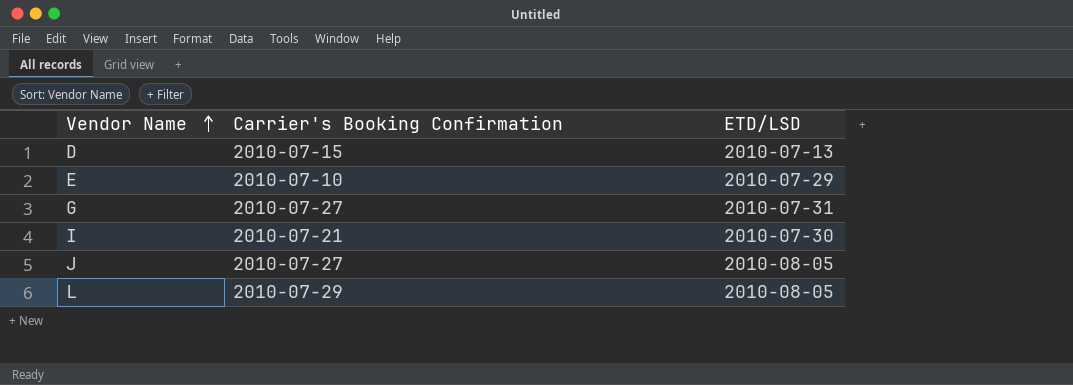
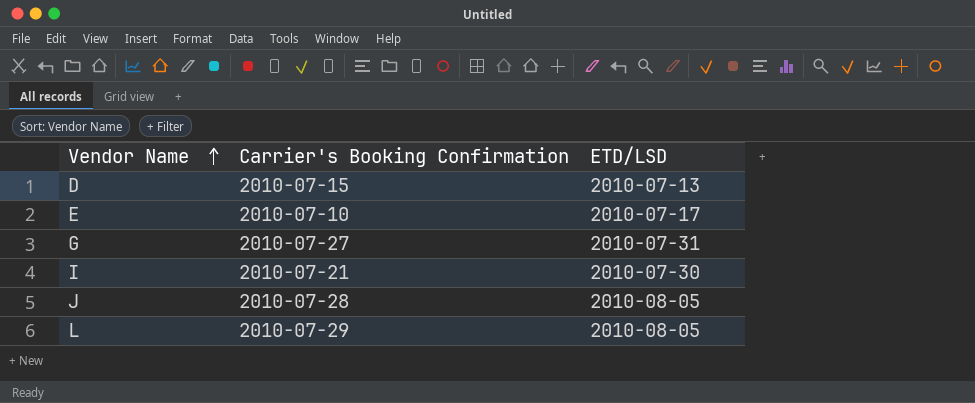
E | ETD/LSD: 2010-07-29 -> 2010-07-17
J | Carrier's Booking Confirmation: 2010-07-27 -> 2010-07-28

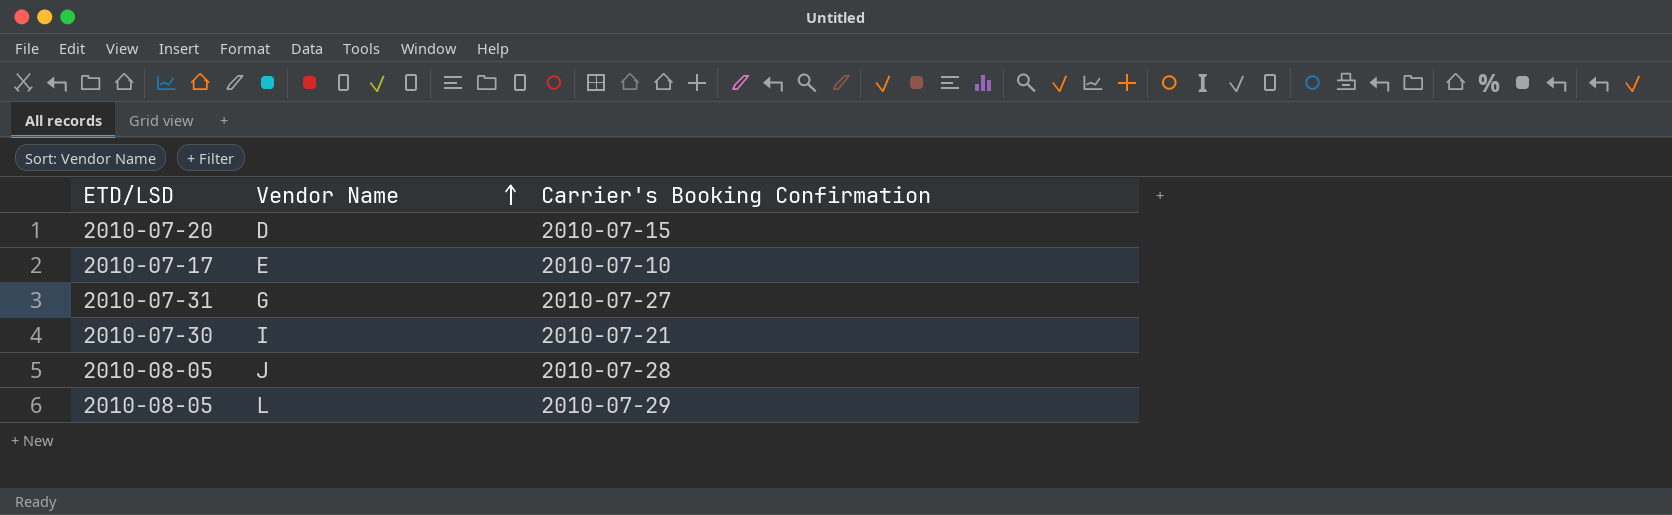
column ETD/LSD | position: 3 -> 1
D | ETD/LSD: 2010-07-13 -> 2010-07-20

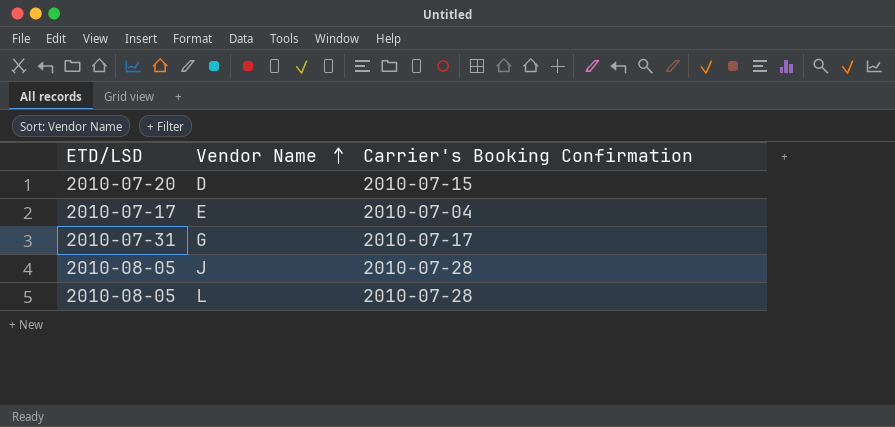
row I: 2010-07-30 | 2010-07-21 -> none
E | Carrier's Booking Confirmation: 2010-07-10 -> 2010-07-04
G | Carrier's Booking Confirmation: 2010-07-27 -> 2010-07-17
L | Carrier's Booking Confirmation: 2010-07-29 -> 2010-07-28

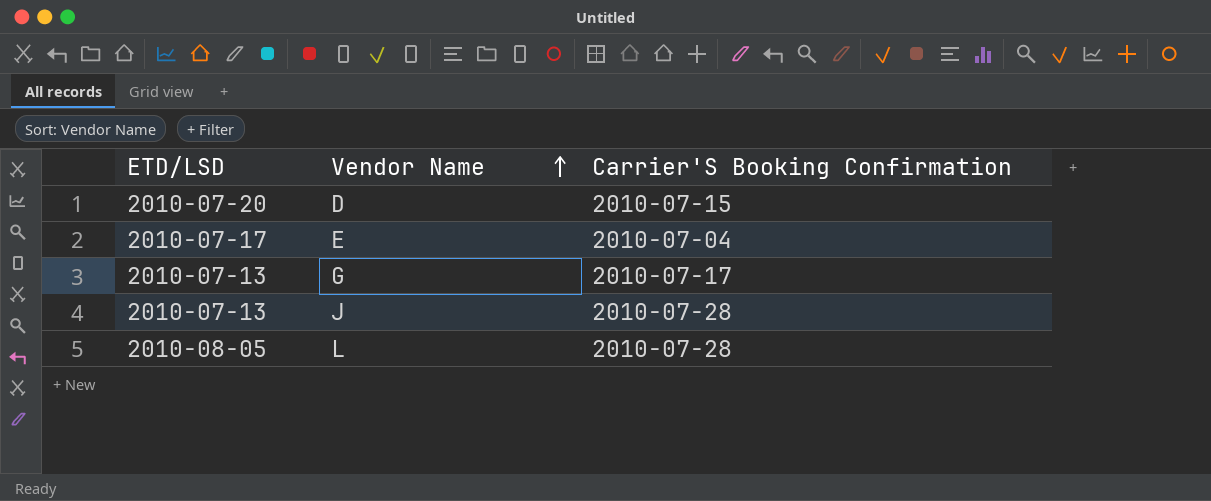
column name: Carrier's Booking Confirmation -> Carrier'S Booking Confirmation
G | ETD/LSD: 2010-07-31 -> 2010-07-13
J | ETD/LSD: 2010-08-05 -> 2010-07-13

